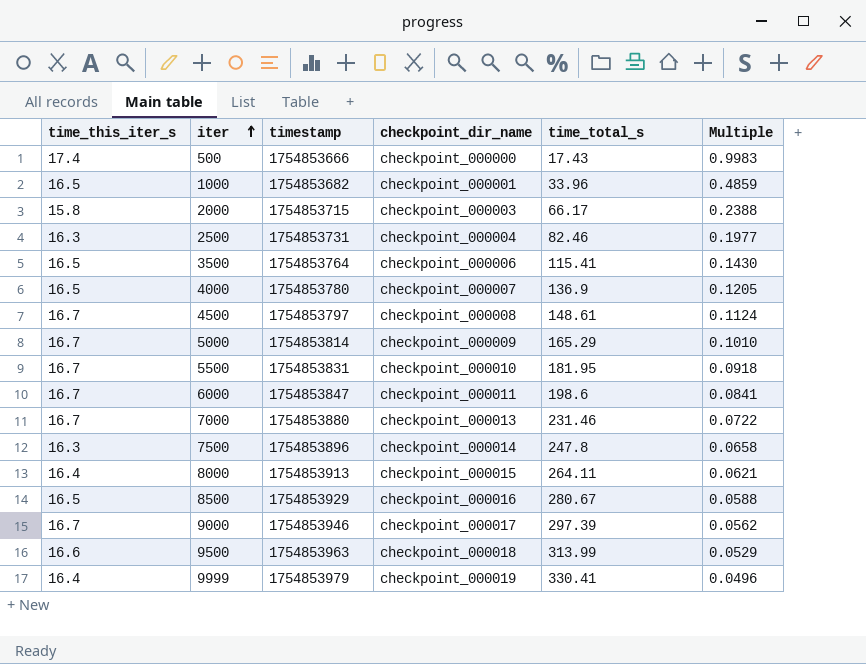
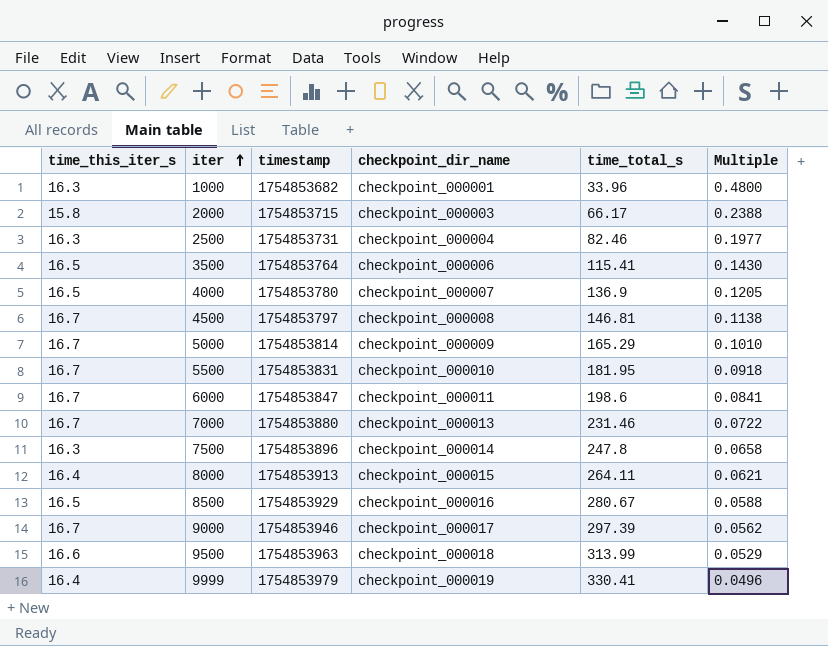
row 500: 17.4 | 1754853666 | checkpoint_000000 | 17.43 | 0.9983 -> none
1000 | time_this_iter_s: 16.5 -> 16.3
1000 | Multiple: 0.4859 -> 0.4800
4500 | time_total_s: 148.61 -> 146.81
4500 | Multiple: 0.1124 -> 0.1138

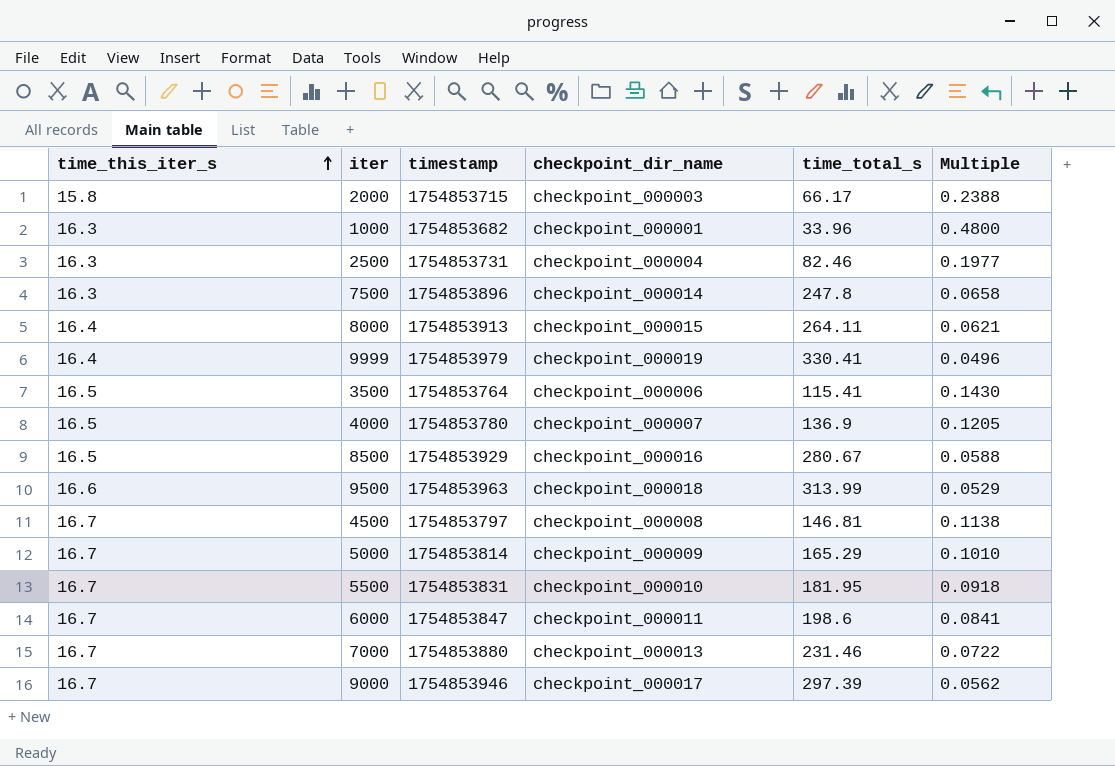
row order: iter ascending -> time_this_iter_s ascending

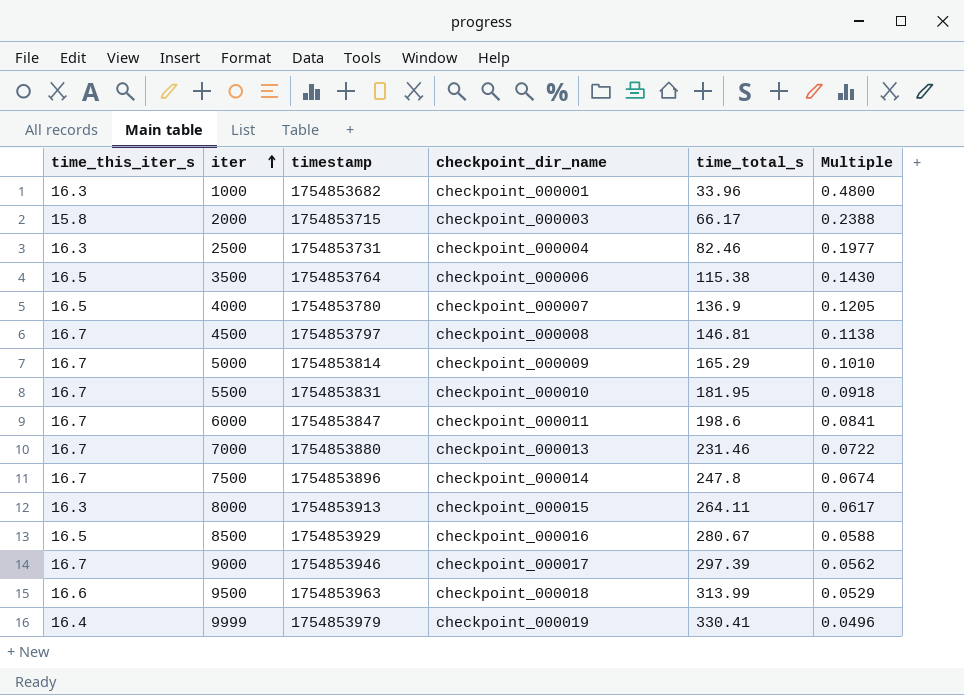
row order: time_this_iter_s ascending -> iter ascending
3500 | time_total_s: 115.41 -> 115.38
7500 | time_this_iter_s: 16.3 -> 16.7
7500 | Multiple: 0.0658 -> 0.0674
8000 | time_this_iter_s: 16.4 -> 16.3
8000 | Multiple: 0.0621 -> 0.0617

